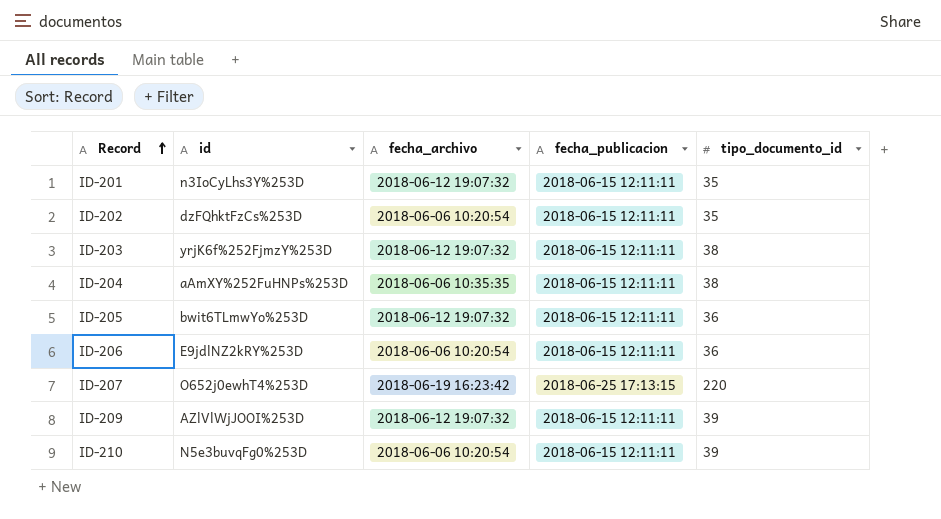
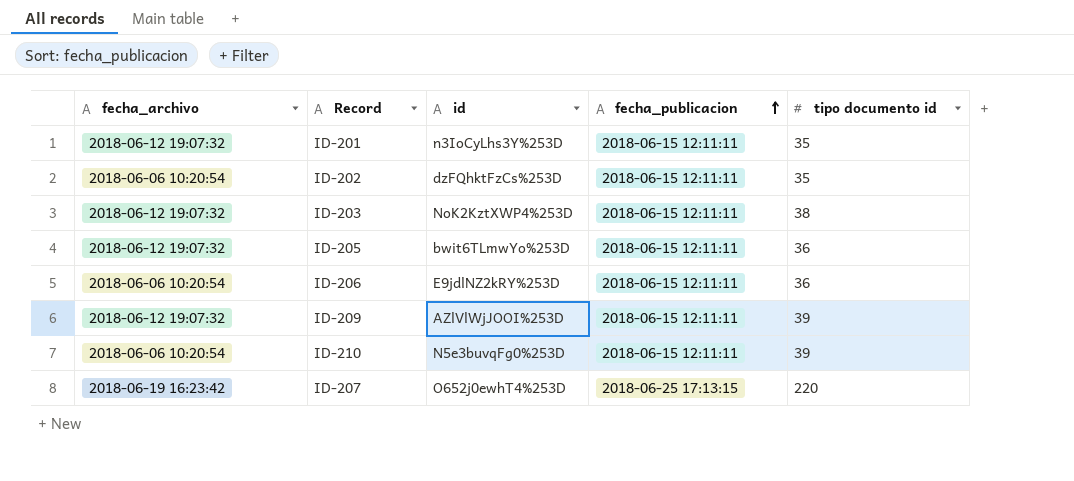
row order: Record ascending -> fecha_publicacion ascending
column fecha_archivo | position: 3 -> 1
column name: tipo_documento_id -> tipo documento id
row ID-204: aAmXY%252FuHNPs%253D | 2018-06-06 10:35:35 | 2018-06-15 12:11:11 | 38 -> none
ID-203 | id: yrjK6f%252FjmzY%253D -> NoK2KztXWP4%253D

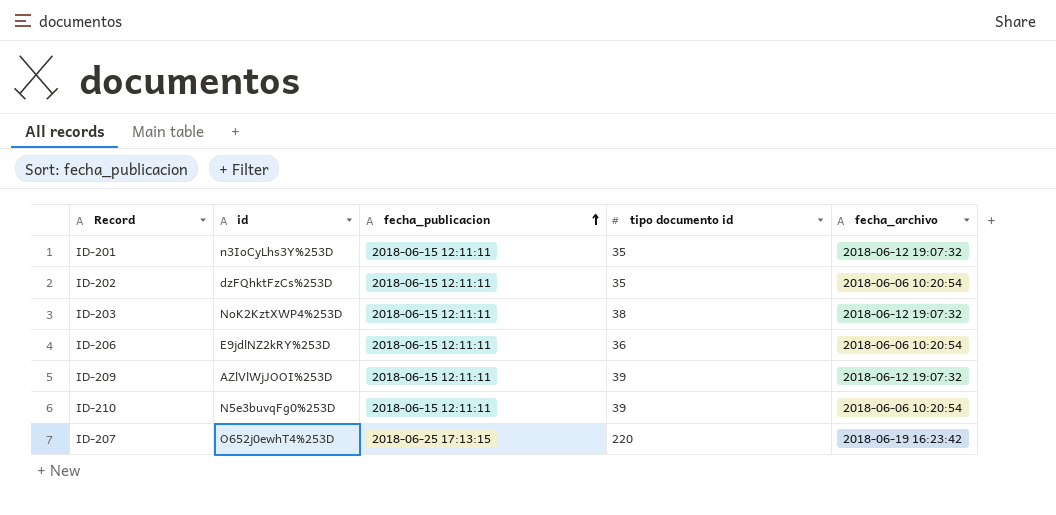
column fecha_archivo | position: 1 -> 5
row ID-205: 2018-06-12 19:07:32 | bwit6TLmwYo%253D | 2018-06-15 12:11:11 | 36 -> none

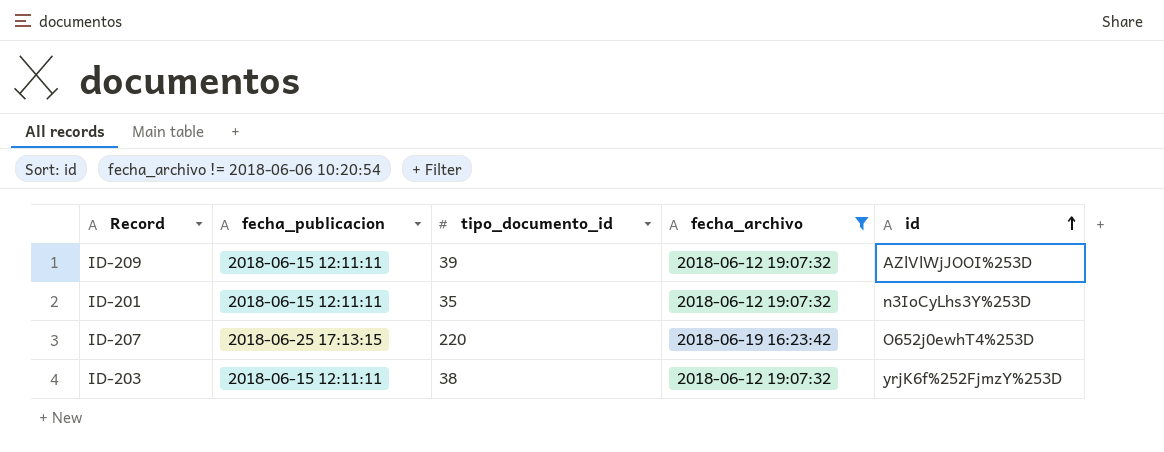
filter: none -> fecha_archivo != 2018-06-06 10:20:54
row order: fecha_publicacion ascending -> id ascending
column name: tipo documento id -> tipo_documento_id
column id | position: 2 -> 5
ID-203 | id: NoK2KztXWP4%253D -> yrjK6f%252FjmzY%253D

